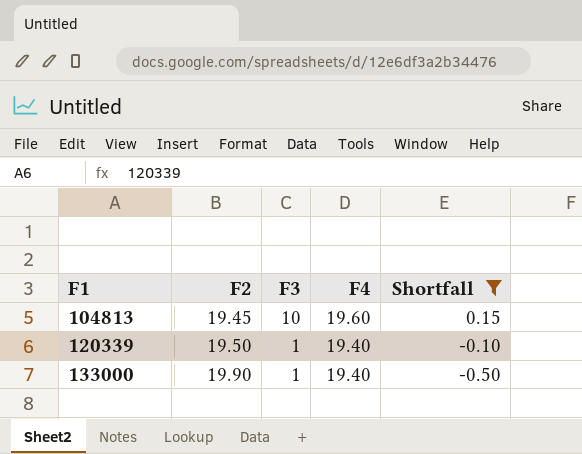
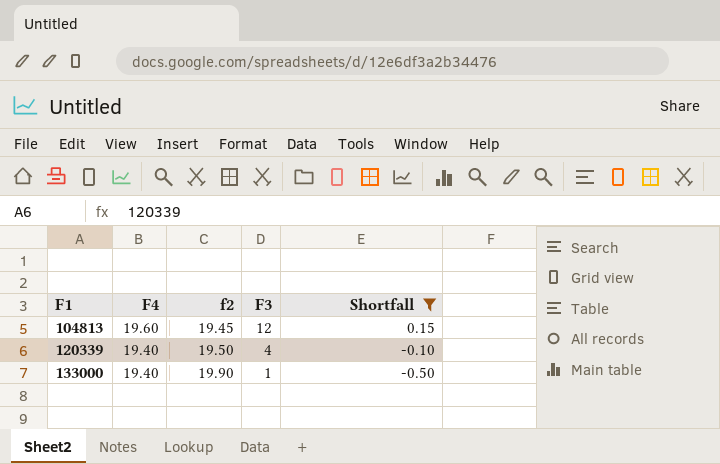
column F4 | position: 4 -> 2
column name: F2 -> f2
104813 | F3: 10 -> 12
120339 | F3: 1 -> 4

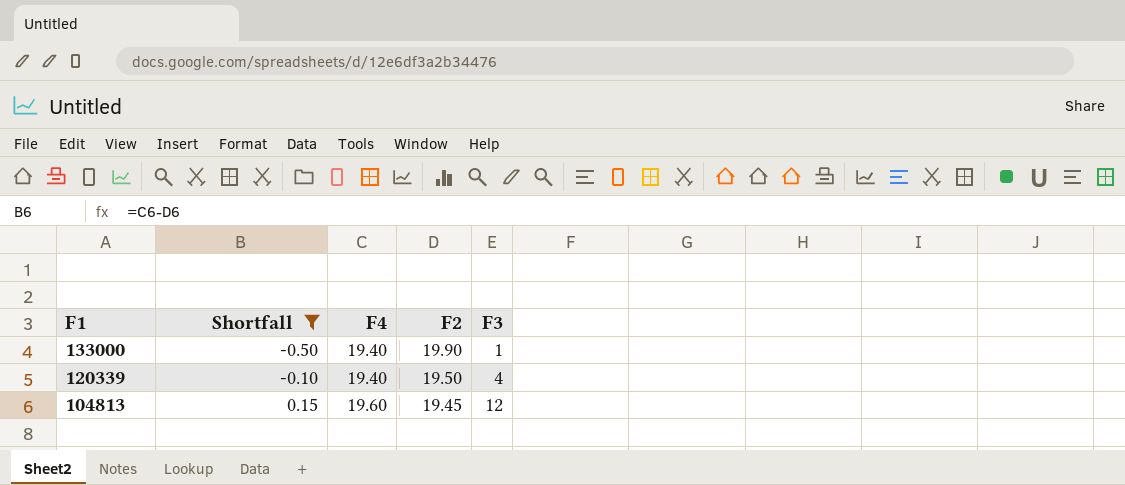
row order: F1 ascending -> F1 descending
column Shortfall | position: 5 -> 2
column name: f2 -> F2

